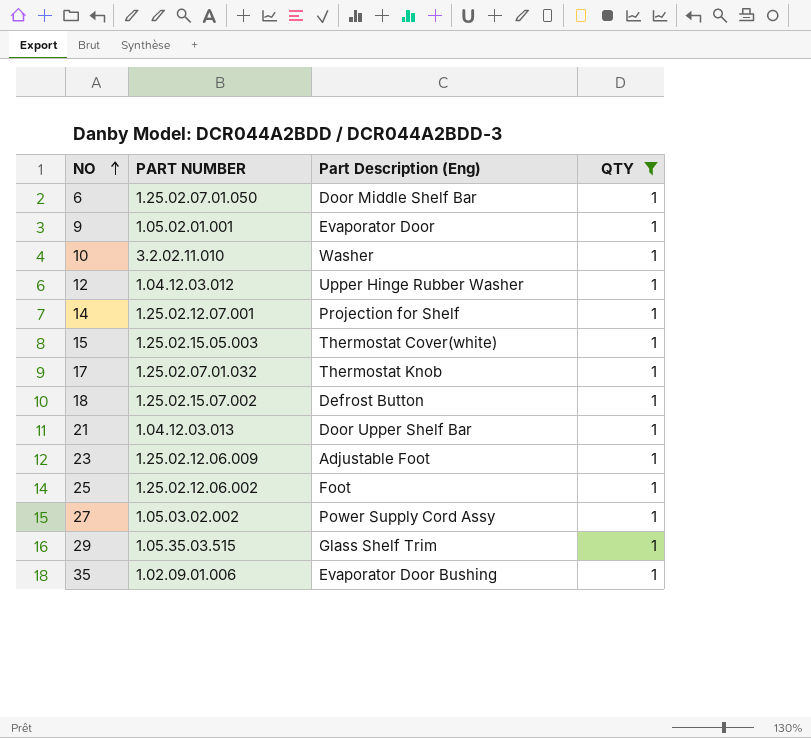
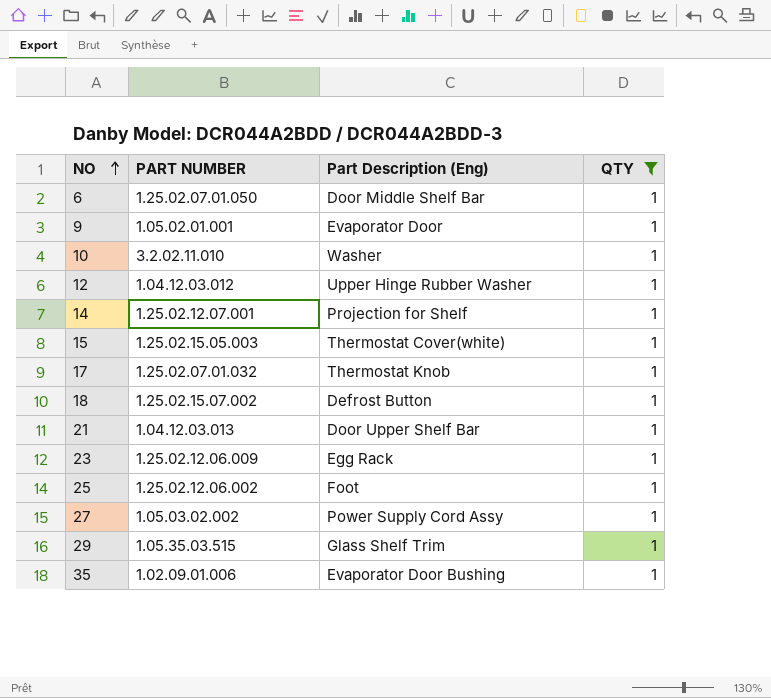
23 | Part Description (Eng): Adjustable Foot -> Egg Rack

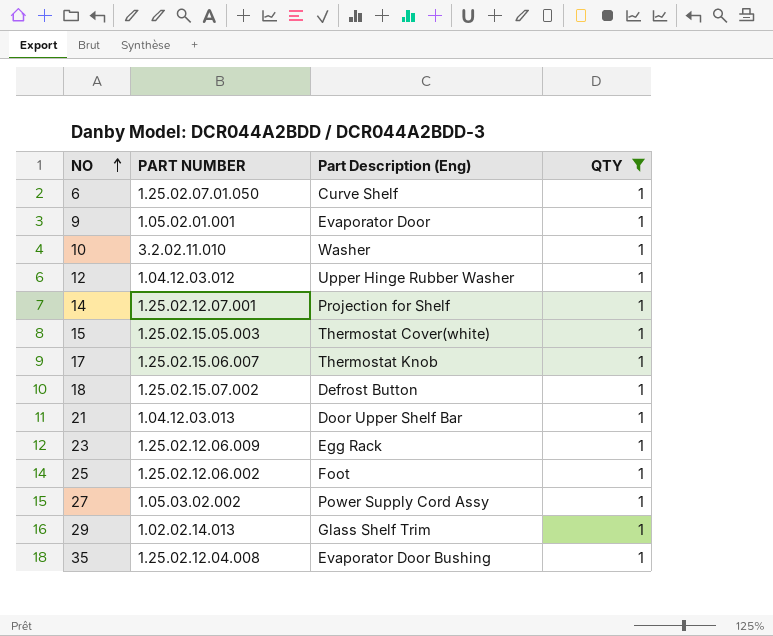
6 | Part Description (Eng): Door Middle Shelf Bar -> Curve Shelf
17 | PART NUMBER: 1.25.02.07.01.032 -> 1.25.02.15.06.007
29 | PART NUMBER: 1.05.35.03.515 -> 1.02.02.14.013
35 | PART NUMBER: 1.02.09.01.006 -> 1.25.02.12.04.008

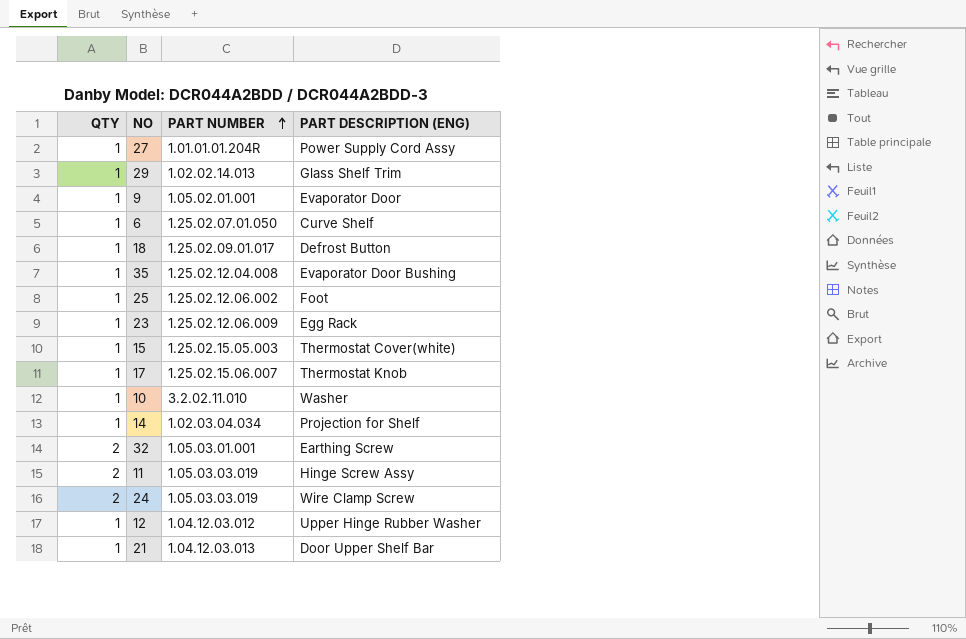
filter: QTY = 1 -> none
row order: NO ascending -> PART NUMBER ascending
column QTY | position: 4 -> 1
column name: Part Description (Eng) -> PART DESCRIPTION (ENG)
27 | PART NUMBER: 1.05.03.02.002 -> 1.01.01.01.204R
18 | PART NUMBER: 1.25.02.15.07.002 -> 1.25.02.09.01.017
14 | PART NUMBER: 1.25.02.12.07.001 -> 1.02.03.04.034

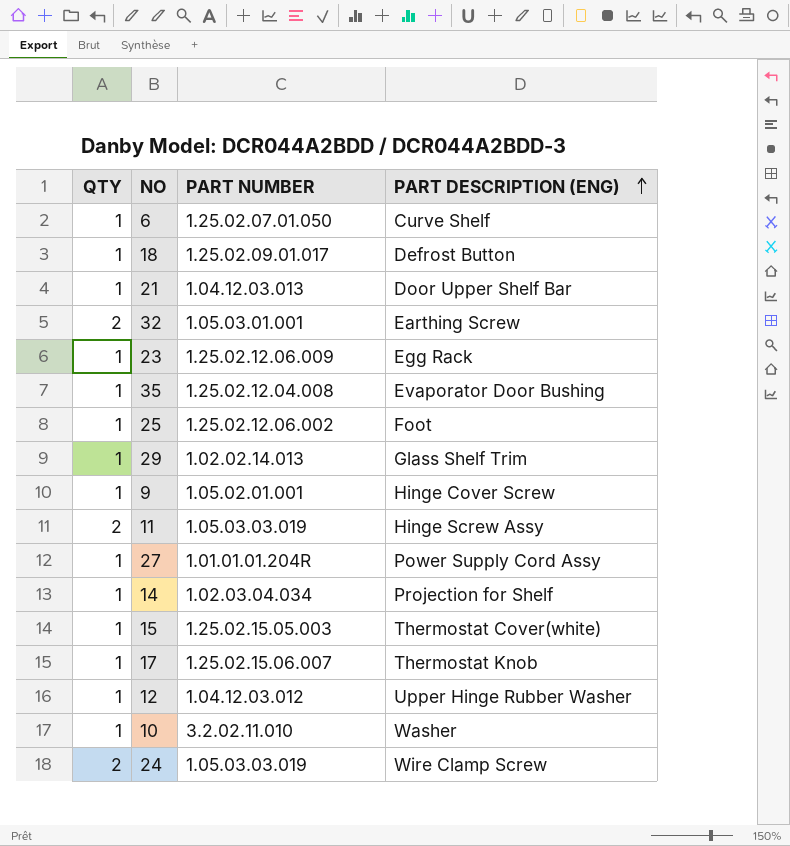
row order: PART NUMBER ascending -> PART DESCRIPTION (ENG) ascending
9 | PART DESCRIPTION (ENG): Evaporator Door -> Hinge Cover Screw

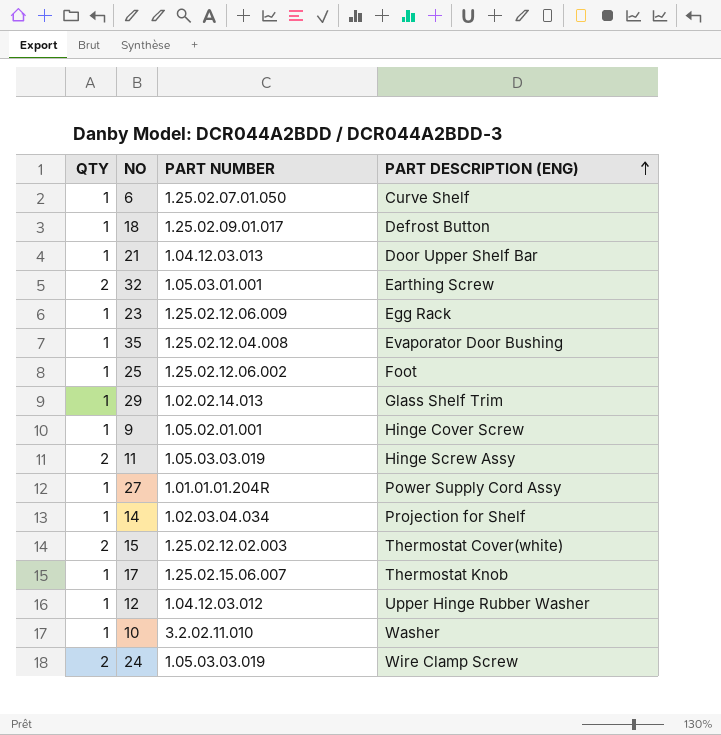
15 | QTY: 1 -> 2
15 | PART NUMBER: 1.25.02.15.05.003 -> 1.25.02.12.02.003

